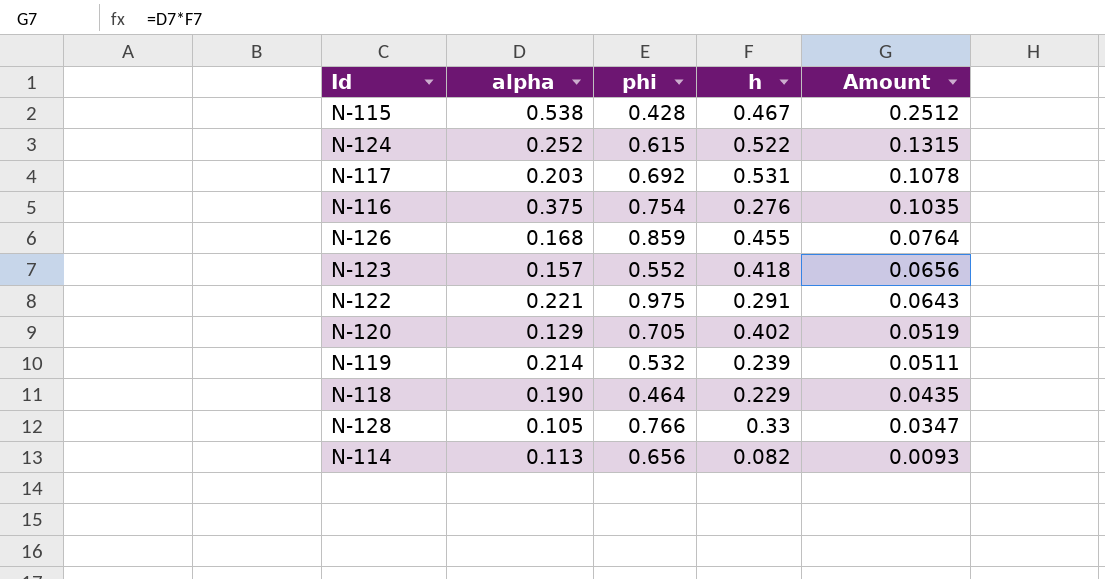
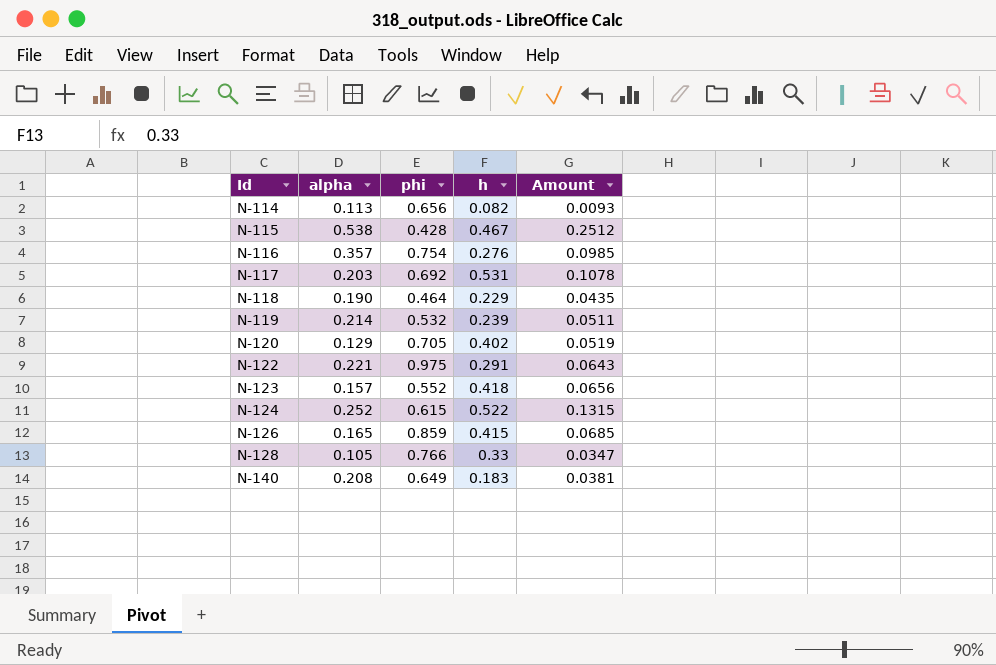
row order: Amount descending -> Id ascending
N-116 | alpha: 0.375 -> 0.357
N-116 | Amount: 0.1035 -> 0.0985
N-126 | alpha: 0.168 -> 0.165
N-126 | h: 0.455 -> 0.415
N-126 | Amount: 0.0764 -> 0.0685
row N-140: none -> 0.208 | 0.649 | 0.183 | 0.0381

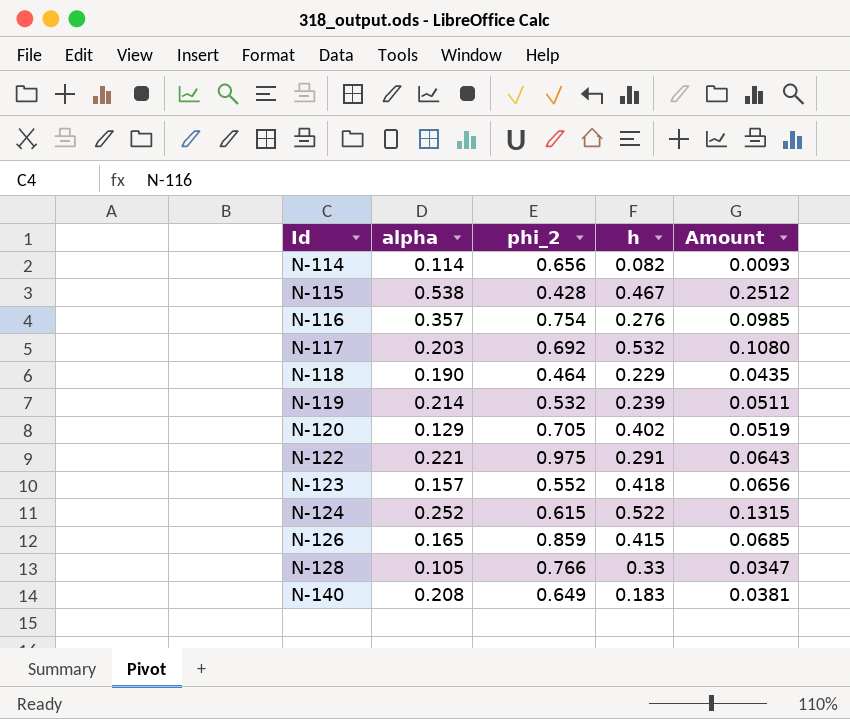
column name: phi -> phi_2
N-114 | alpha: 0.113 -> 0.114
N-117 | h: 0.531 -> 0.532
N-117 | Amount: 0.1078 -> 0.1080

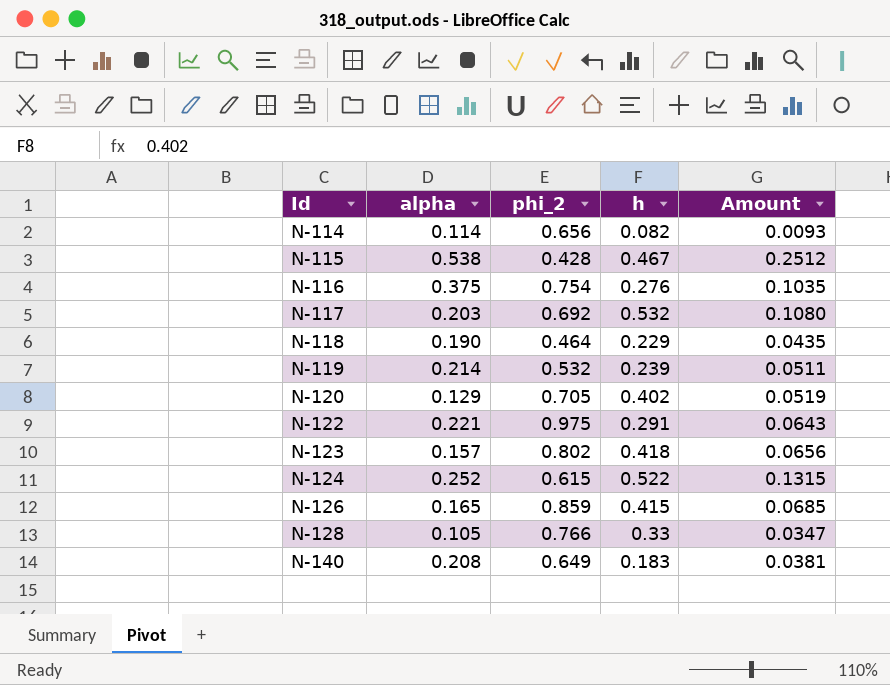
N-116 | alpha: 0.357 -> 0.375
N-116 | Amount: 0.0985 -> 0.1035
N-123 | phi_2: 0.552 -> 0.802

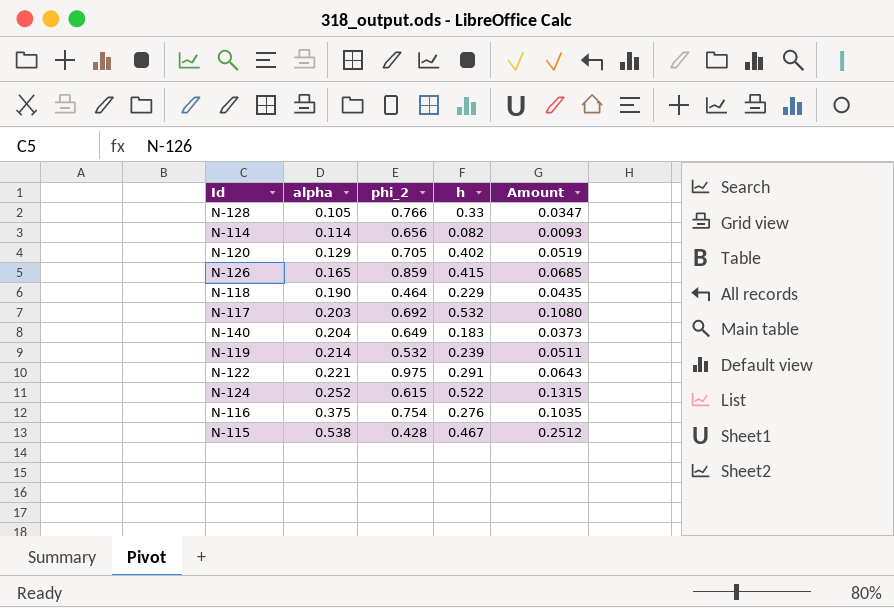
row order: Id ascending -> alpha ascending
row N-123: 0.157 | 0.802 | 0.418 | 0.0656 -> none
N-140 | alpha: 0.208 -> 0.204
N-140 | Amount: 0.0381 -> 0.0373

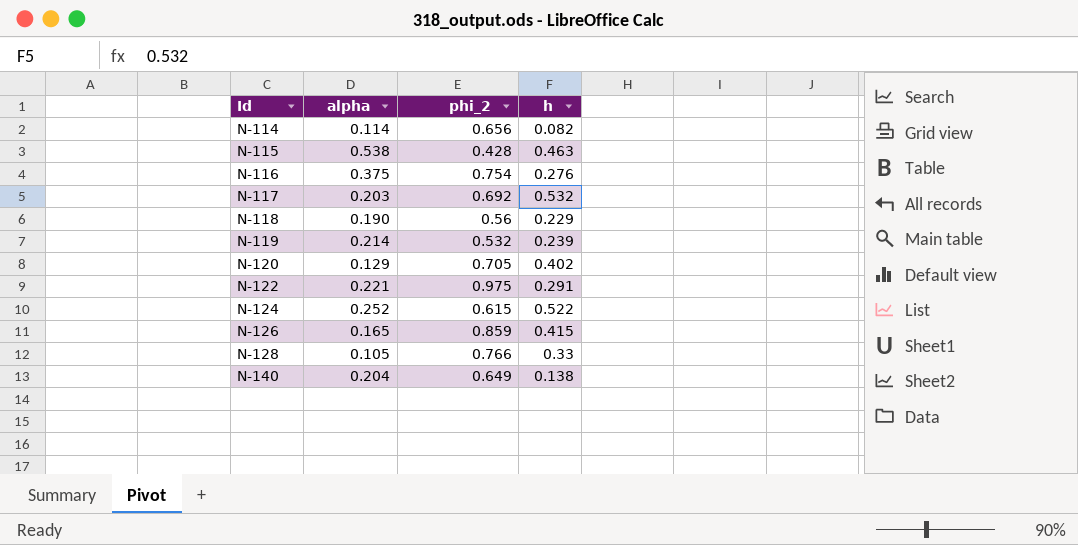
row order: alpha ascending -> Id ascending
column Amount | formula: [alpha] * [h] -> none
N-115 | h: 0.467 -> 0.463
N-118 | phi_2: 0.464 -> 0.56
N-140 | h: 0.183 -> 0.138

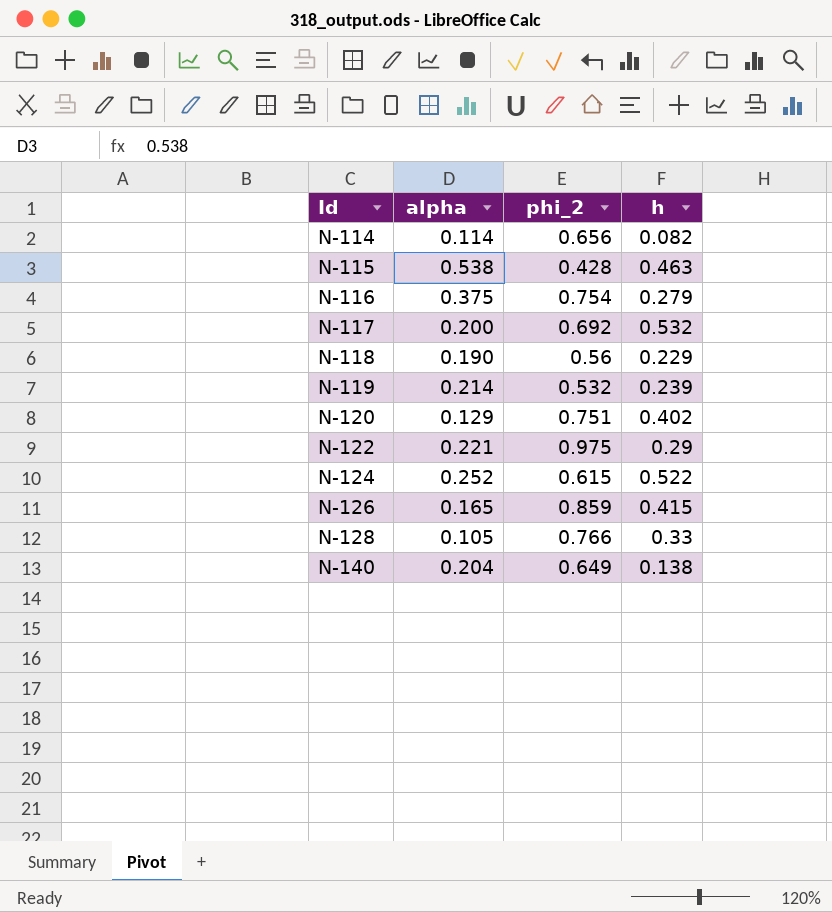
N-116 | h: 0.276 -> 0.279
N-117 | alpha: 0.203 -> 0.200
N-120 | phi_2: 0.705 -> 0.751
N-122 | h: 0.291 -> 0.29

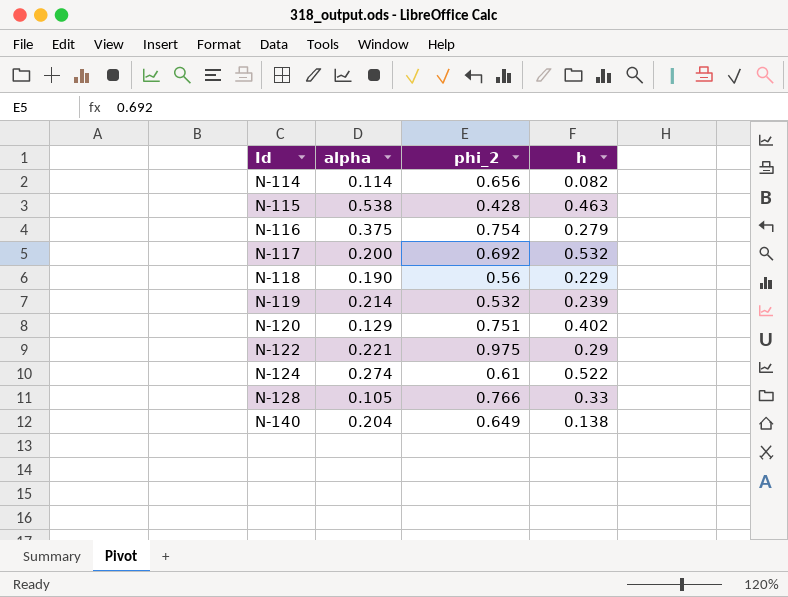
row N-126: 0.165 | 0.859 | 0.415 -> none
N-124 | alpha: 0.252 -> 0.274
N-124 | phi_2: 0.615 -> 0.61

